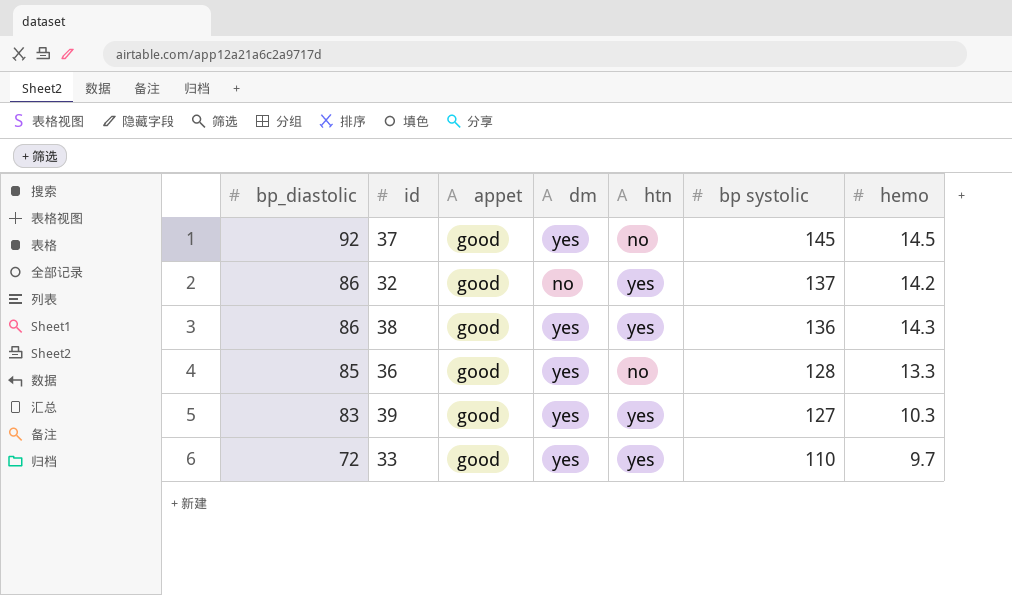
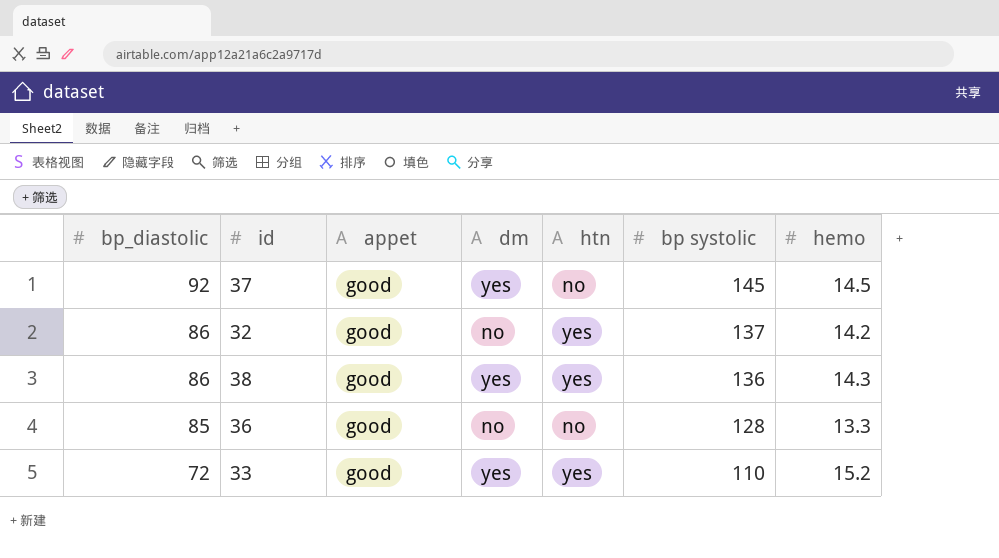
row 39: 83 | good | yes | yes | 127 | 10.3 -> none
36 | dm: yes -> no
33 | hemo: 9.7 -> 15.2

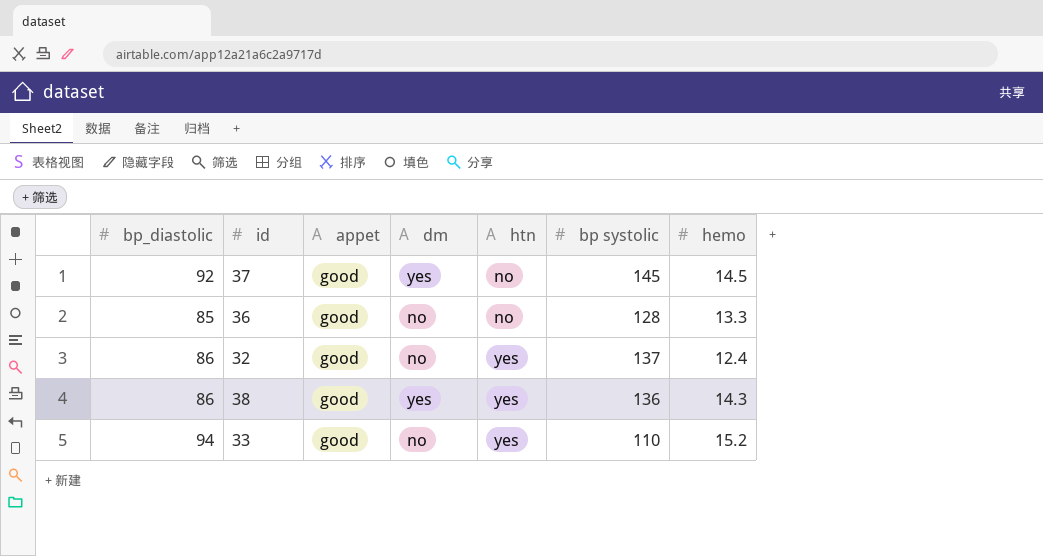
row order: bp_diastolic descending -> htn ascending
32 | hemo: 14.2 -> 12.4
33 | bp_diastolic: 72 -> 94
33 | dm: yes -> no

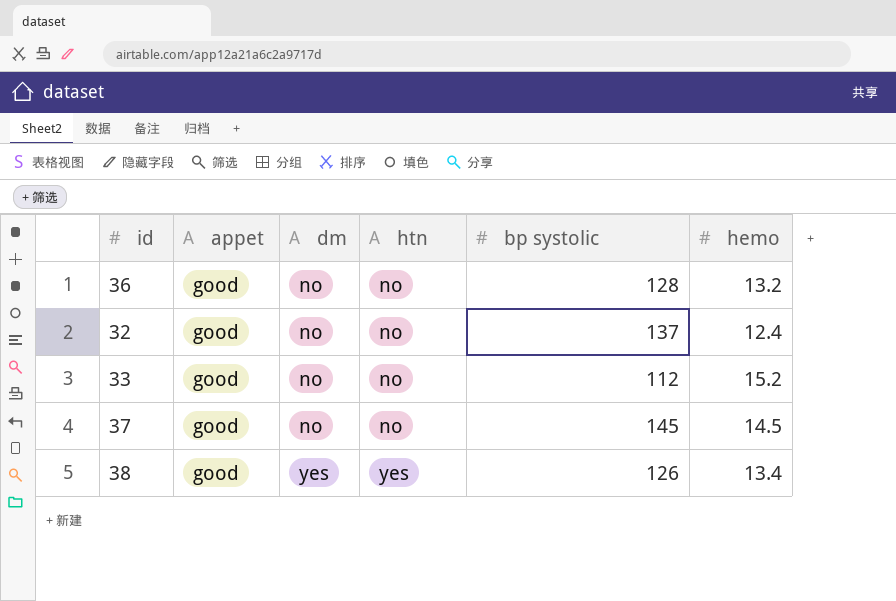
row order: htn ascending -> dm ascending
column bp_diastolic | position: 1 -> none
36 | hemo: 13.3 -> 13.2
32 | htn: yes -> no
33 | htn: yes -> no
33 | bp systolic: 110 -> 112
37 | dm: yes -> no
38 | bp systolic: 136 -> 126
38 | hemo: 14.3 -> 13.4

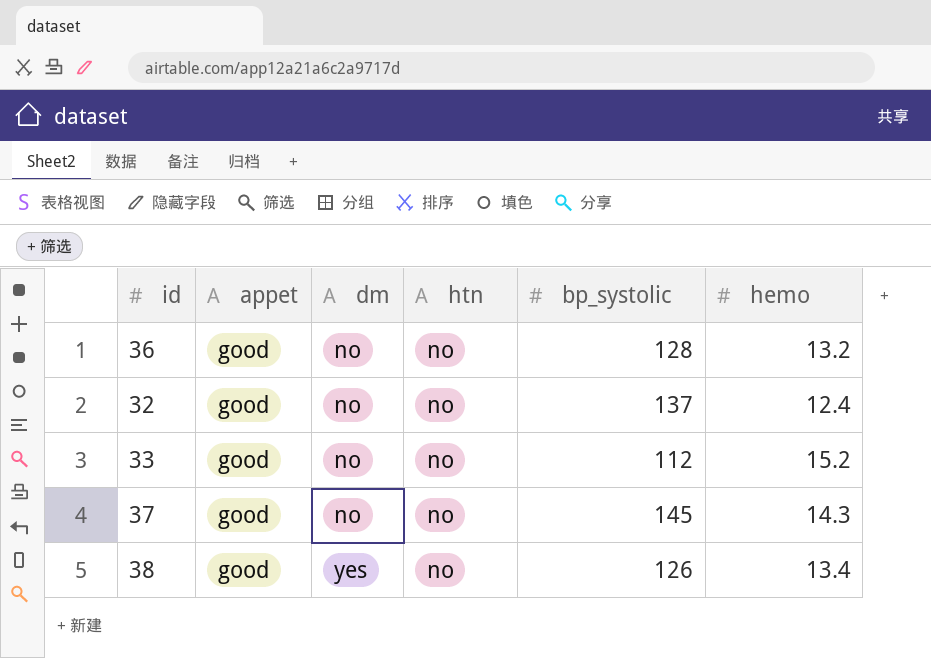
column name: bp systolic -> bp_systolic
37 | hemo: 14.5 -> 14.3
38 | htn: yes -> no

